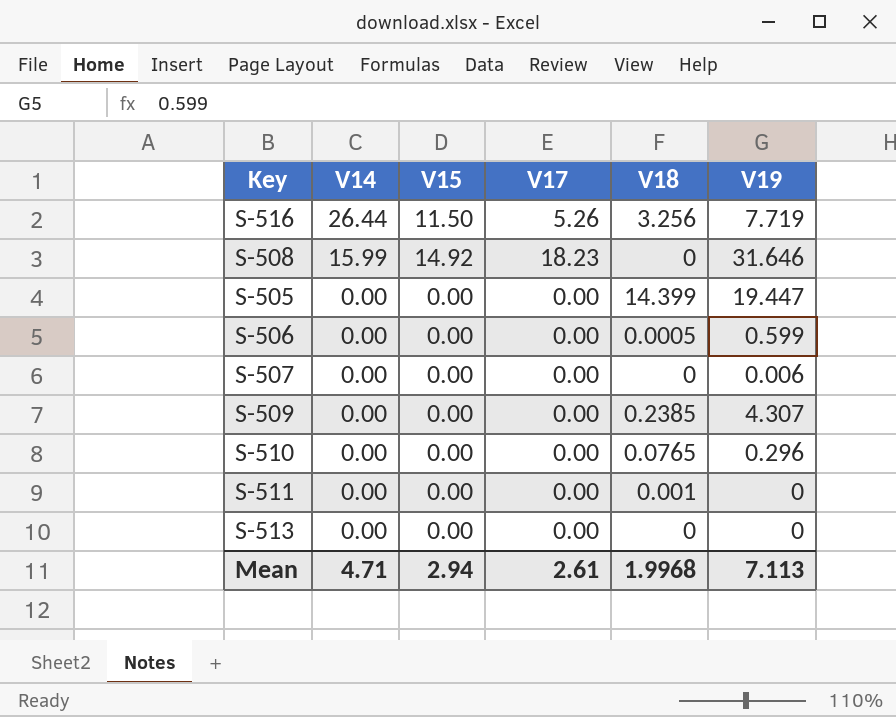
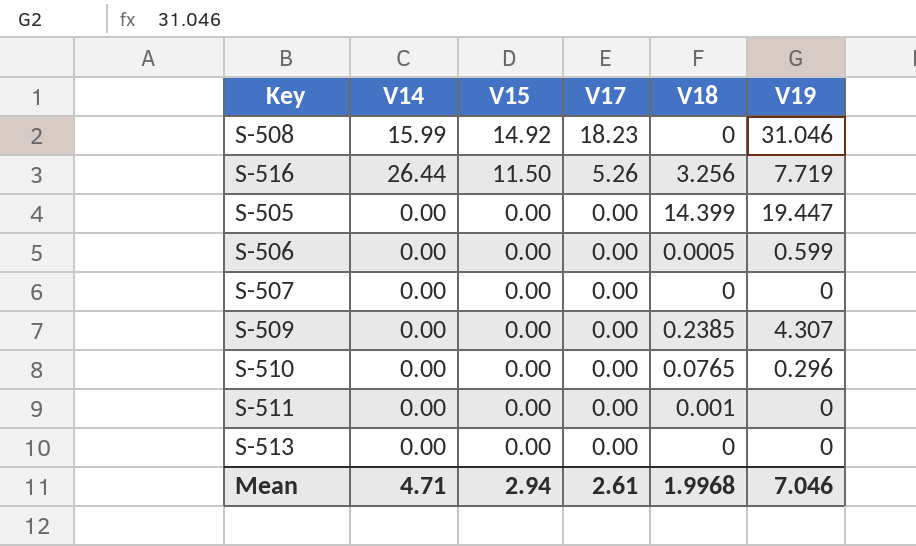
row order: V14 descending -> V15 descending
S-508 | V19: 31.646 -> 31.046
S-507 | V19: 0.006 -> 0
Mean | V19: 7.113 -> 7.046

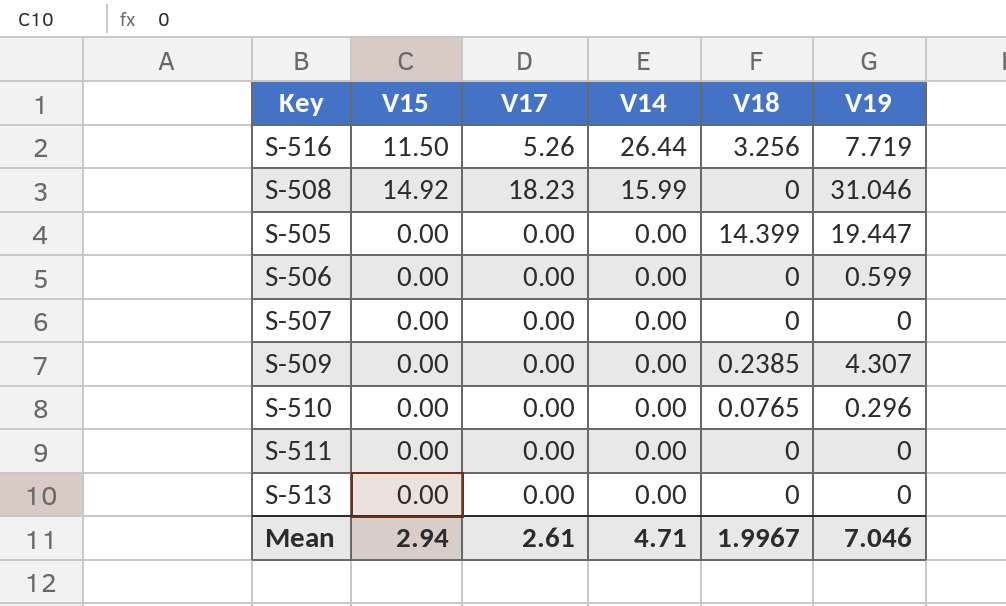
row order: V15 descending -> V14 descending
column V14 | position: 2 -> 4
S-506 | V18: 0.0005 -> 0
S-511 | V18: 0.001 -> 0
Mean | V18: 1.9968 -> 1.9967

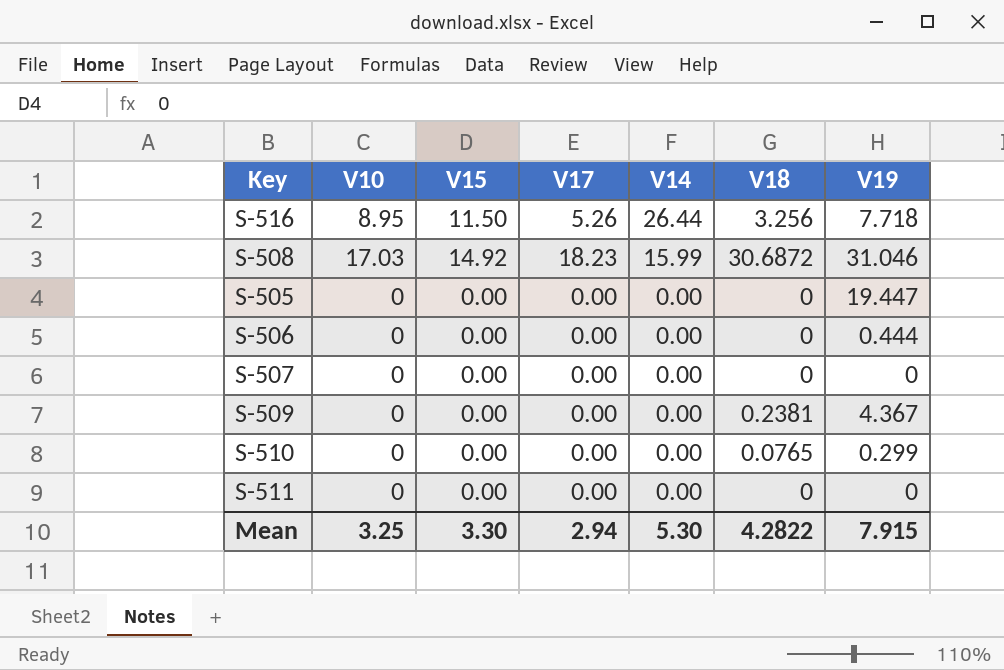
column V10 | position: none -> 2
row S-513: 0.00 | 0.00 | 0.00 | 0 | 0 -> none
S-516 | V19: 7.719 -> 7.718
S-508 | V18: 0 -> 30.6872
S-505 | V18: 14.399 -> 0
S-506 | V19: 0.599 -> 0.444
S-509 | V18: 0.2385 -> 0.2381
S-509 | V19: 4.307 -> 4.367
S-510 | V19: 0.296 -> 0.299
Mean | V15: 2.94 -> 3.30
Mean | V17: 2.61 -> 2.94
Mean | V14: 4.71 -> 5.30
Mean | V18: 1.9967 -> 4.2822
Mean | V19: 7.046 -> 7.915

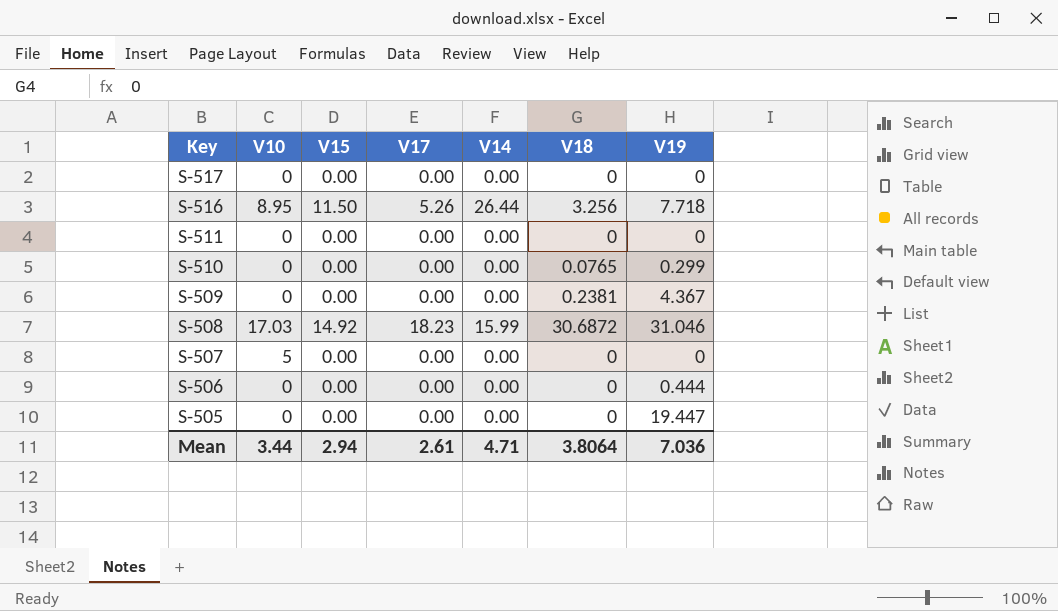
row order: V14 descending -> Key descending
row S-517: none -> 0 | 0.00 | 0.00 | 0.00 | 0 | 0
S-507 | V10: 0 -> 5
Mean | V10: 3.25 -> 3.44
Mean | V15: 3.30 -> 2.94
Mean | V17: 2.94 -> 2.61
Mean | V14: 5.30 -> 4.71
Mean | V18: 4.2822 -> 3.8064
Mean | V19: 7.915 -> 7.036

